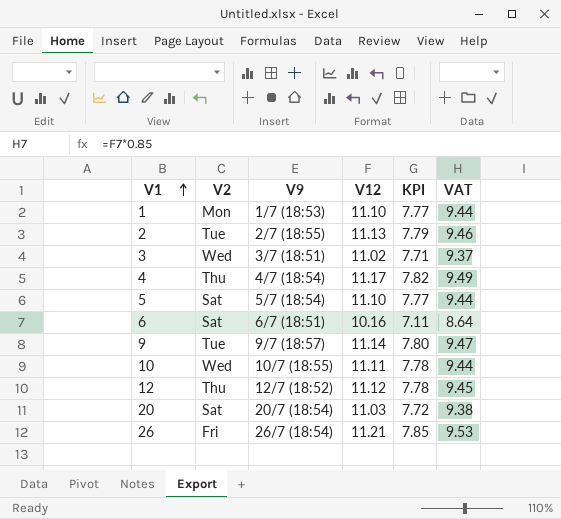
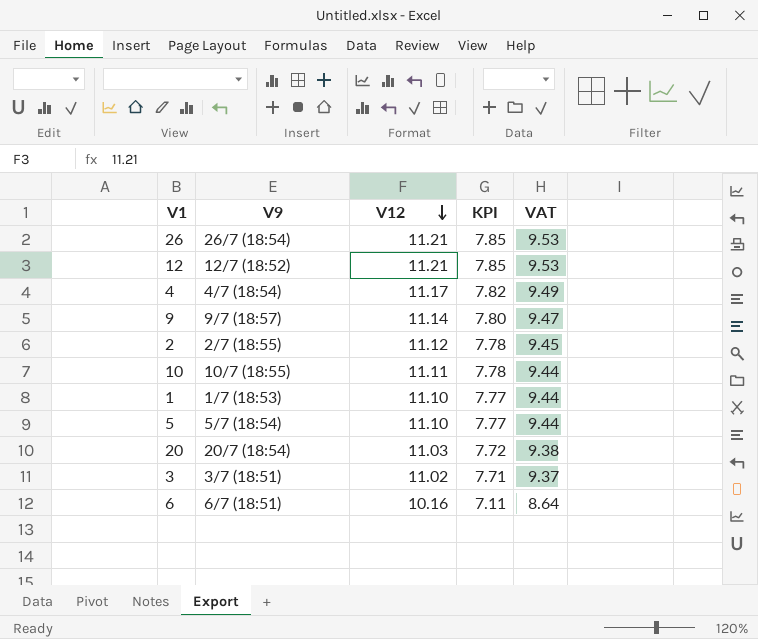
row order: V1 ascending -> V12 descending
column V2 | position: 2 -> none
12 | V12: 11.12 -> 11.21
12 | KPI: 7.78 -> 7.85
12 | VAT: 9.45 -> 9.53
2 | V12: 11.13 -> 11.12
2 | KPI: 7.79 -> 7.78
2 | VAT: 9.46 -> 9.45

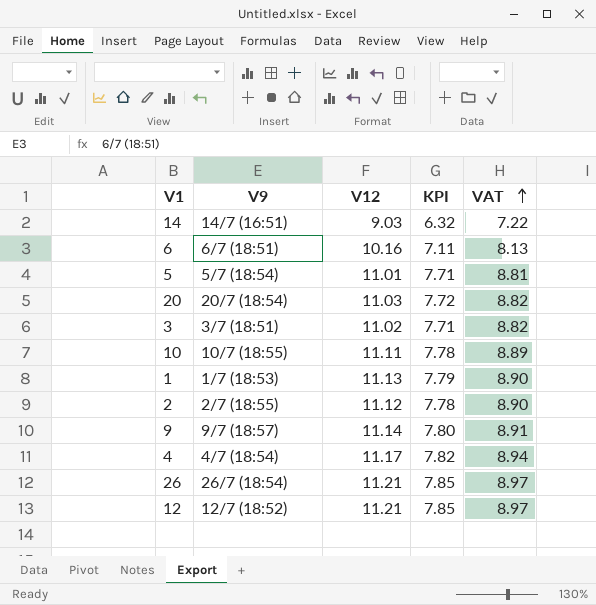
row order: V12 descending -> VAT ascending
column VAT | formula: [V12] * 0.85 -> [V12] * 0.8
row 14: none -> 14/7 (16:51) | 9.03 | 6.32 | 7.22
5 | V12: 11.10 -> 11.01
5 | KPI: 7.77 -> 7.71
1 | V12: 11.10 -> 11.13
1 | KPI: 7.77 -> 7.79

